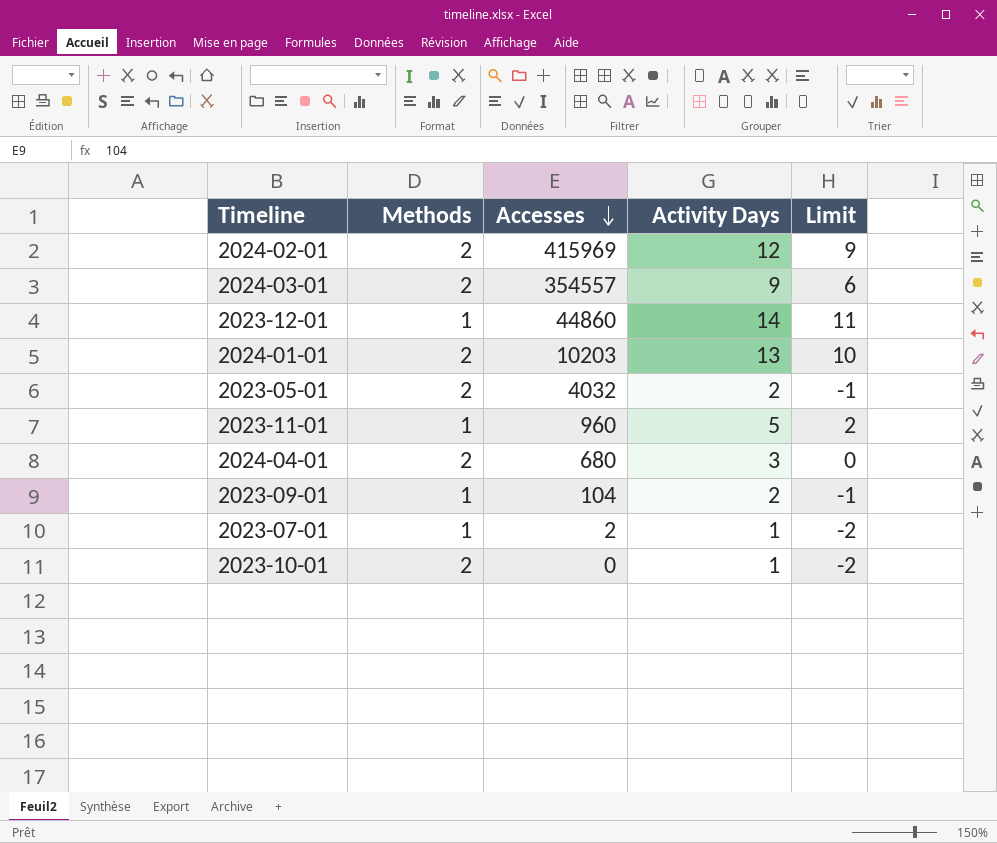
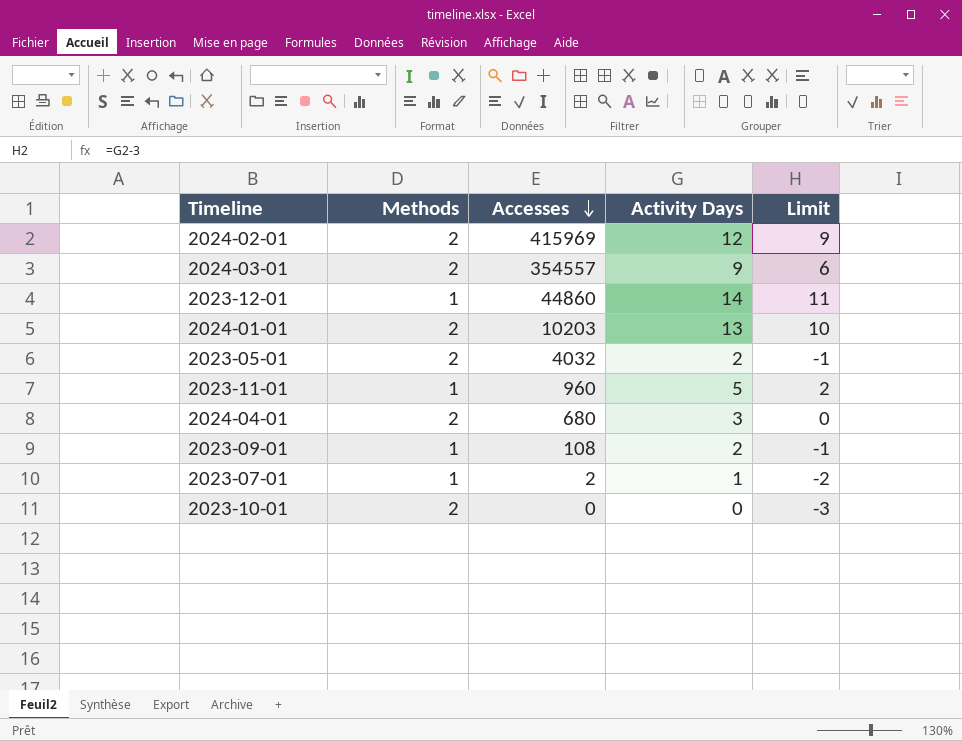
2023-09-01 | Accesses: 104 -> 108
2023-10-01 | Activity Days: 1 -> 0
2023-10-01 | Limit: -2 -> -3

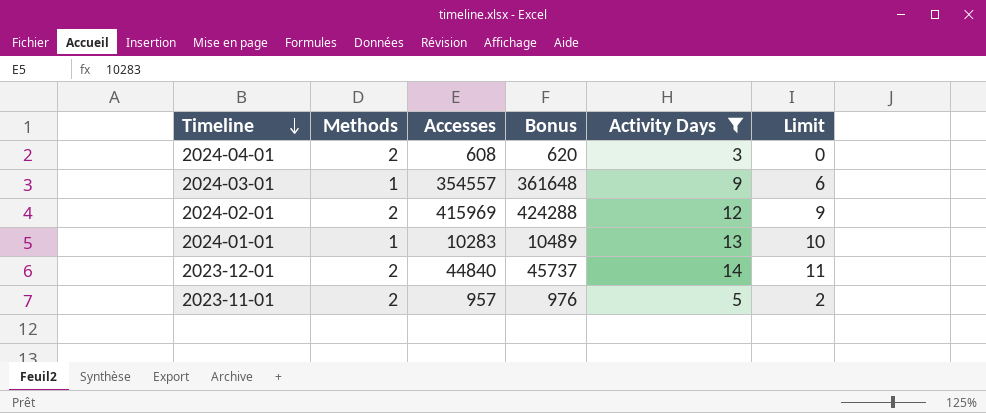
filter: none -> Activity Days >= 3
row order: Accesses descending -> Timeline descending
column Bonus | formula: none -> [Accesses] * 1.02
2024-04-01 | Accesses: 680 -> 608
2024-03-01 | Methods: 2 -> 1
2024-01-01 | Methods: 2 -> 1
2024-01-01 | Accesses: 10203 -> 10283
2023-12-01 | Methods: 1 -> 2
2023-12-01 | Accesses: 44860 -> 44840
2023-11-01 | Methods: 1 -> 2
2023-11-01 | Accesses: 960 -> 957

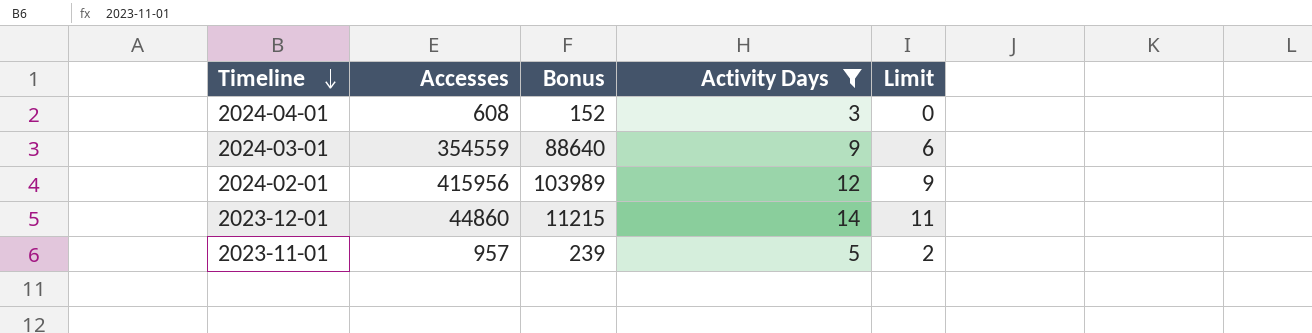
column Methods | position: 2 -> none
column Bonus | formula: [Accesses] * 1.02 -> [Accesses] * 0.25
row 2024-01-01: 1 | 10283 | 10489 | 13 | 10 -> none
2024-03-01 | Accesses: 354557 -> 354559
2024-02-01 | Accesses: 415969 -> 415956
2023-12-01 | Accesses: 44840 -> 44860

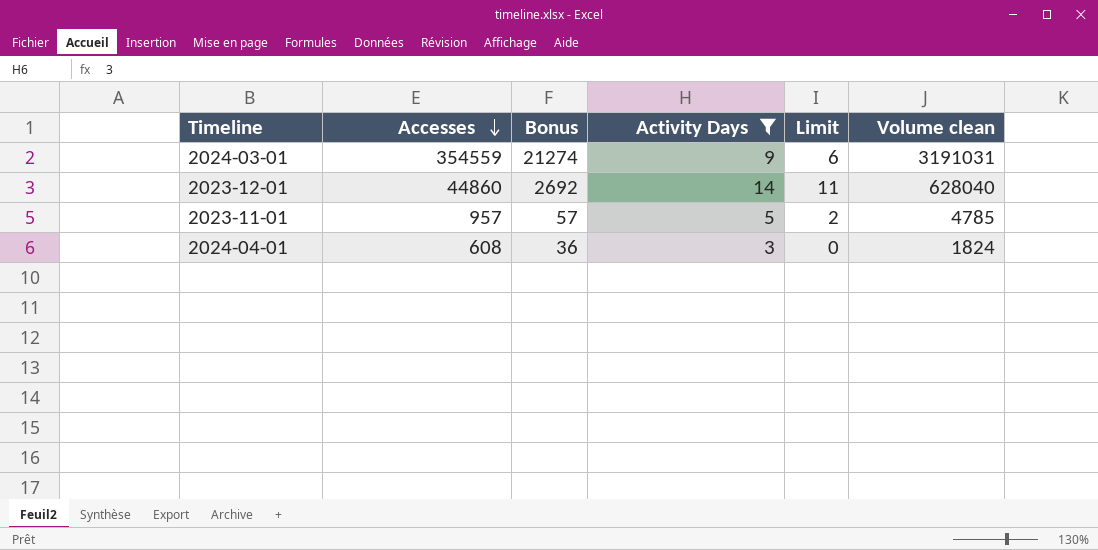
row order: Timeline descending -> Accesses descending
column Bonus | formula: [Accesses] * 0.25 -> [Accesses] * 0.06
column Volume clean | formula: none -> [Accesses] * [Activity Days]
row 2024-02-01: 415956 | 103989 | 12 | 9 -> none

